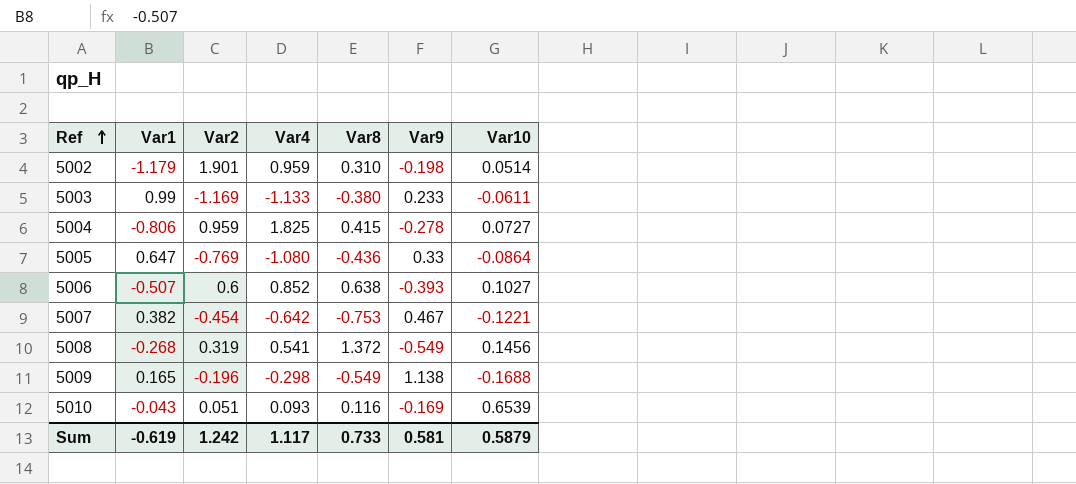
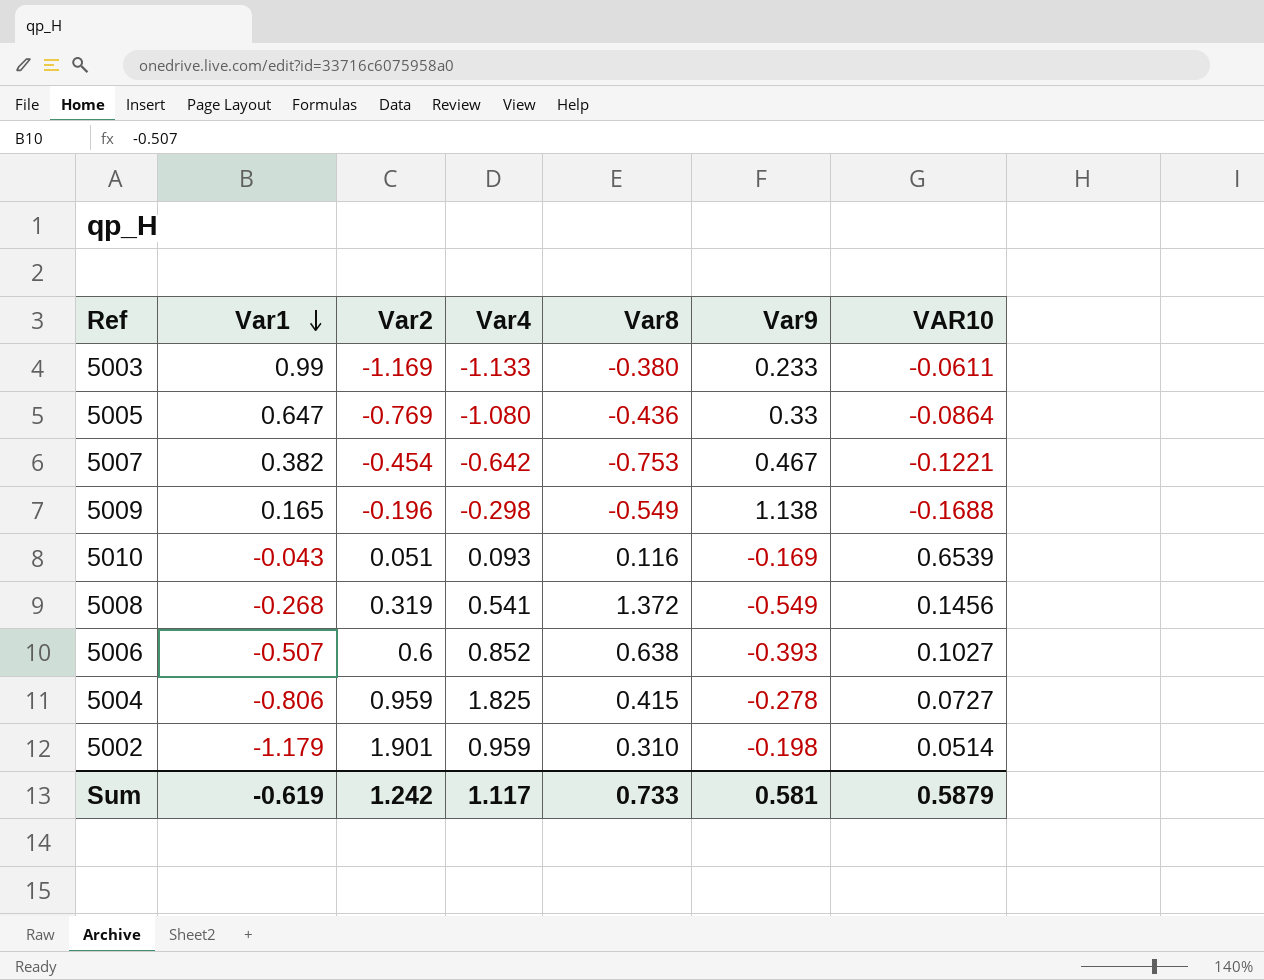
row order: Ref ascending -> Var1 descending
column name: Var10 -> VAR10

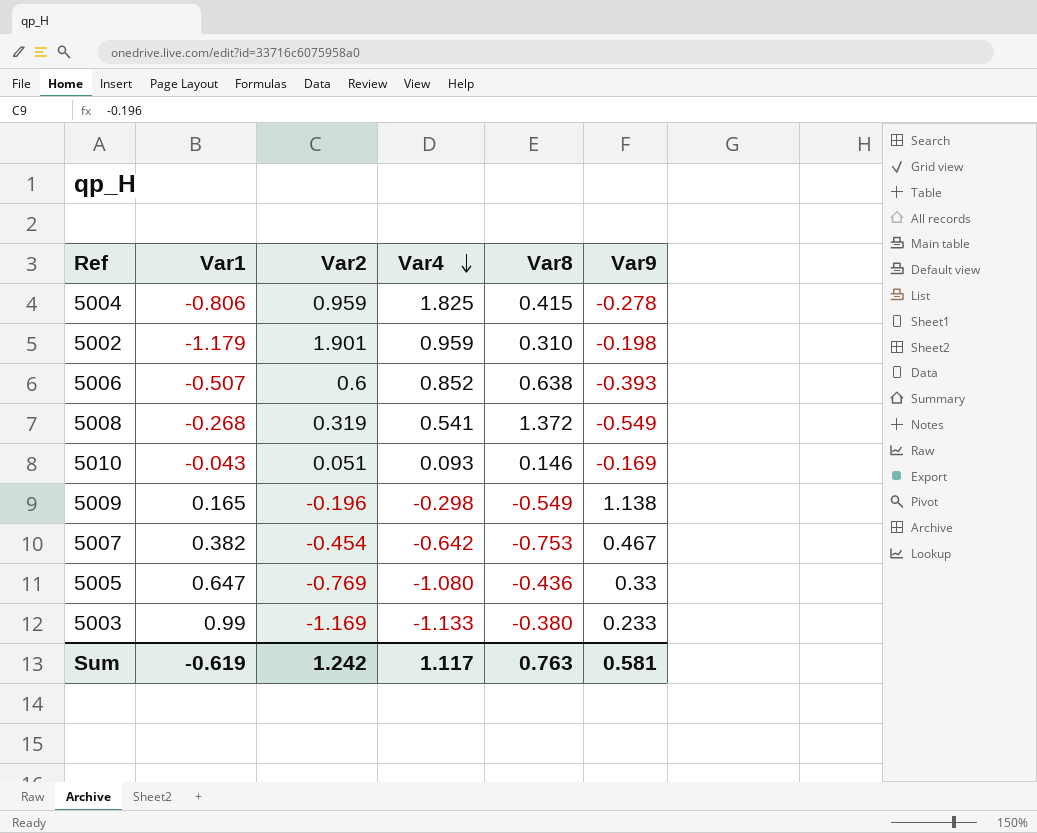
row order: Var1 descending -> Var4 descending
column VAR10 | position: 7 -> none
5010 | Var8: 0.116 -> 0.146
Sum | Var8: 0.733 -> 0.763

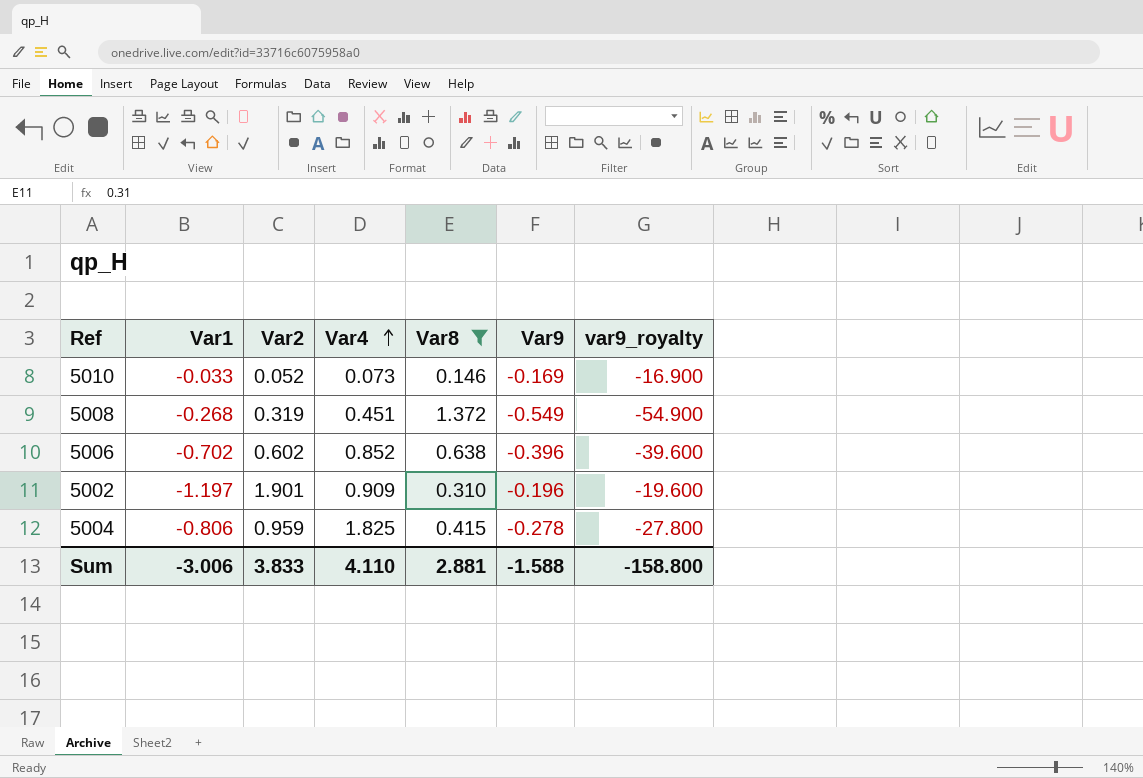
filter: none -> Var8 >= 0.146
row order: Var4 descending -> Var4 ascending
column var9_royalty | formula: none -> [Var9] * 100
5010 | Var1: -0.043 -> -0.033
5010 | Var2: 0.051 -> 0.052
5010 | Var4: 0.093 -> 0.073
5008 | Var4: 0.541 -> 0.451
5006 | Var1: -0.507 -> -0.702
5006 | Var2: 0.6 -> 0.602
5006 | Var9: -0.393 -> -0.396
5002 | Var1: -1.179 -> -1.197
5002 | Var4: 0.959 -> 0.909
5002 | Var9: -0.198 -> -0.196
Sum | Var1: -0.619 -> -3.006
Sum | Var2: 1.242 -> 3.833
Sum | Var4: 1.117 -> 4.110
Sum | Var8: 0.763 -> 2.881
Sum | Var9: 0.581 -> -1.588

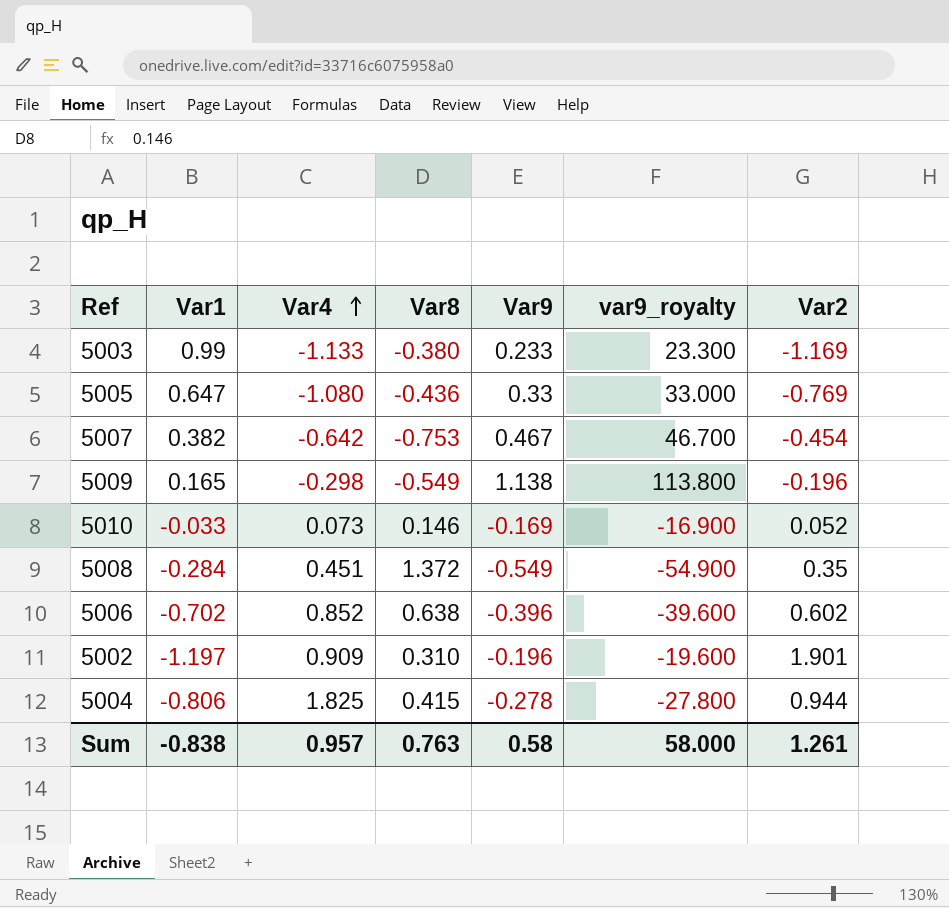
filter: Var8 >= 0.146 -> none
column Var2 | position: 3 -> 7
5008 | Var1: -0.268 -> -0.284
5008 | Var2: 0.319 -> 0.35
5004 | Var2: 0.959 -> 0.944
Sum | Var1: -3.006 -> -0.838
Sum | Var4: 4.110 -> 0.957
Sum | Var8: 2.881 -> 0.763
Sum | Var9: -1.588 -> 0.58
Sum | var9_royalty: -158.800 -> 58.000
Sum | Var2: 3.833 -> 1.261

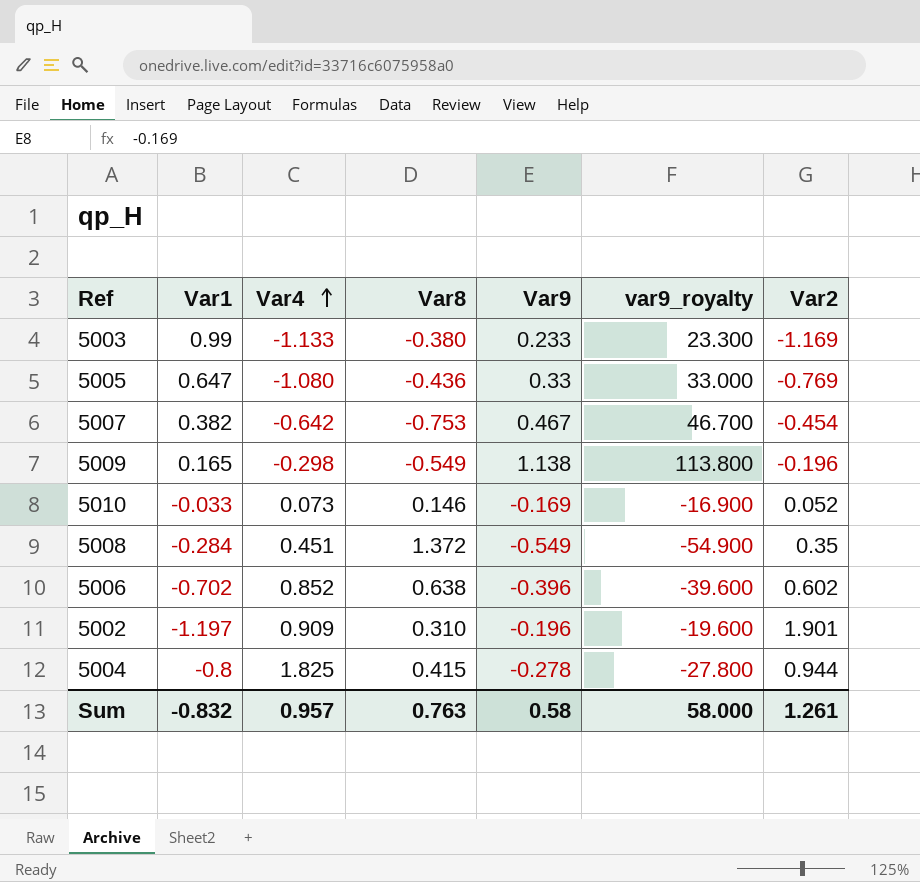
5004 | Var1: -0.806 -> -0.8
Sum | Var1: -0.838 -> -0.832

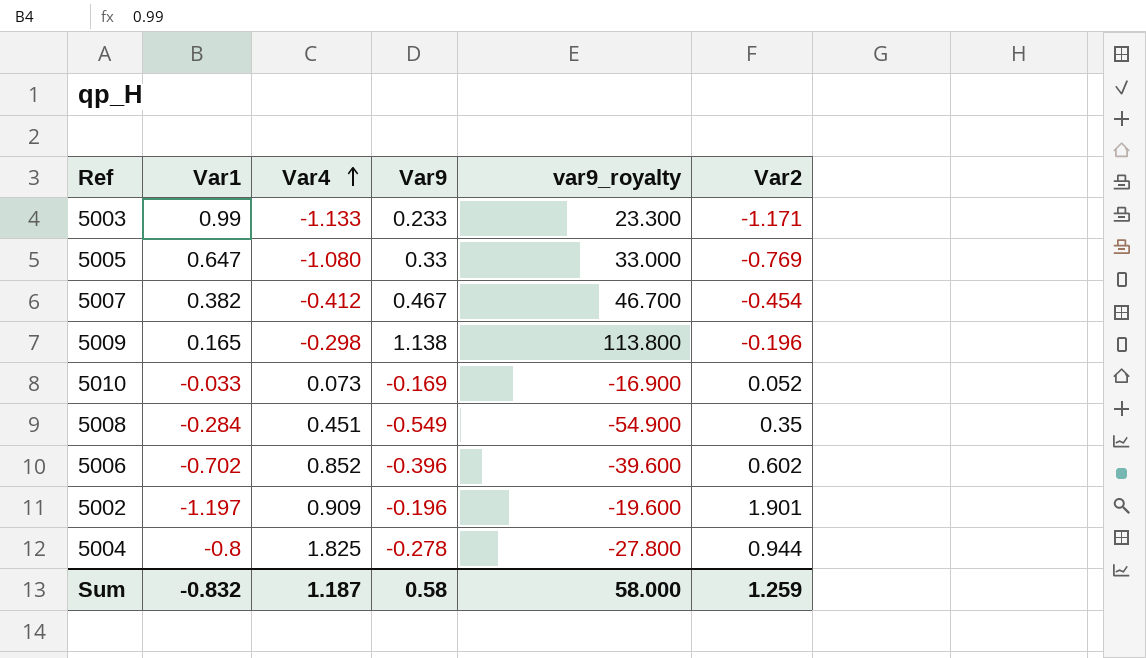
column Var8 | position: 4 -> none
5003 | Var2: -1.169 -> -1.171
5007 | Var4: -0.642 -> -0.412
Sum | Var4: 0.957 -> 1.187
Sum | Var2: 1.261 -> 1.259

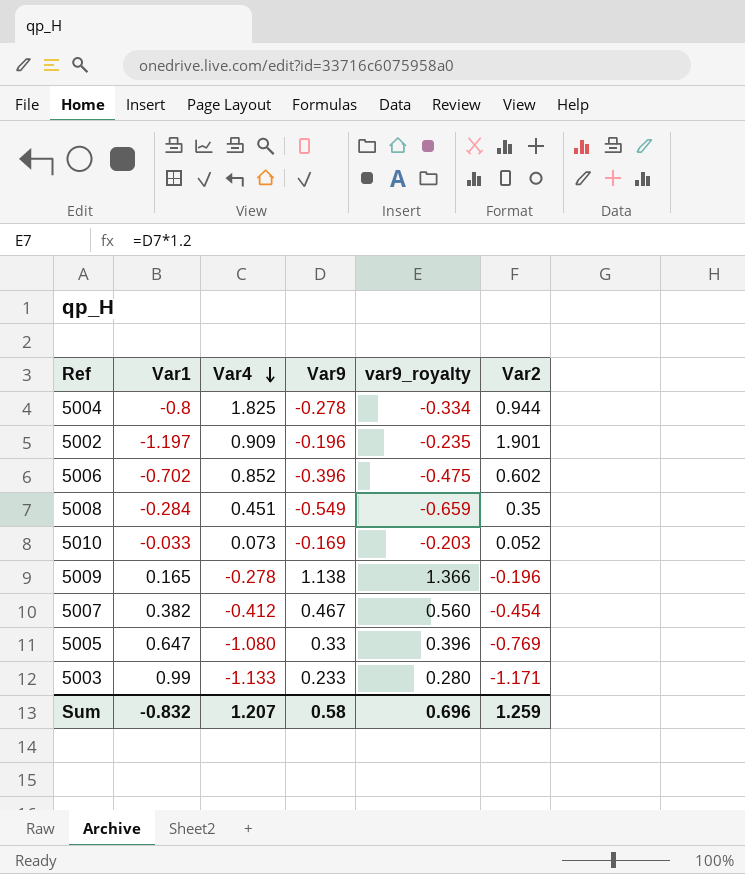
row order: Var4 ascending -> Var4 descending
column var9_royalty | formula: [Var9] * 100 -> [Var9] * 1.2
5009 | Var4: -0.298 -> -0.278
Sum | Var4: 1.187 -> 1.207
Sum | var9_royalty: 58.000 -> 0.696

